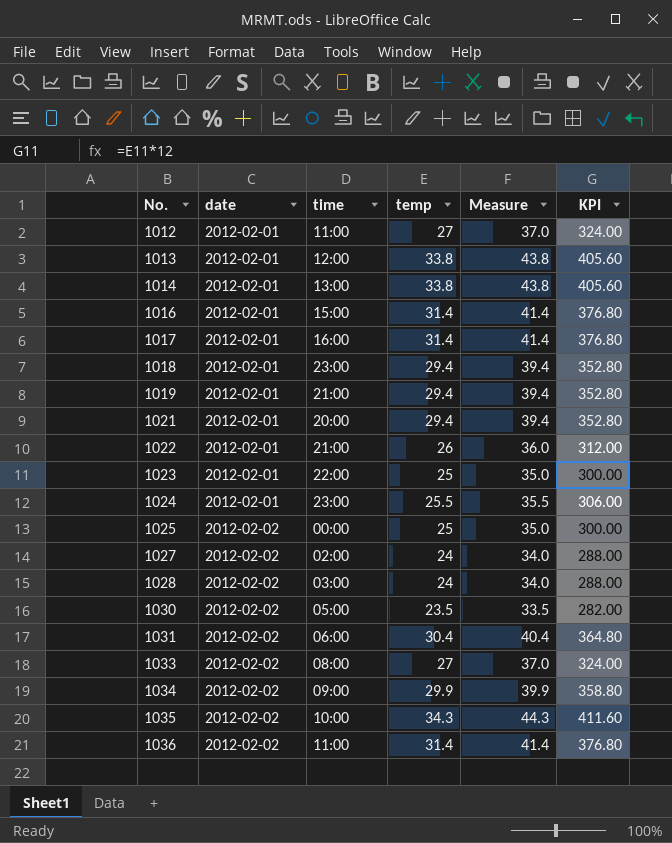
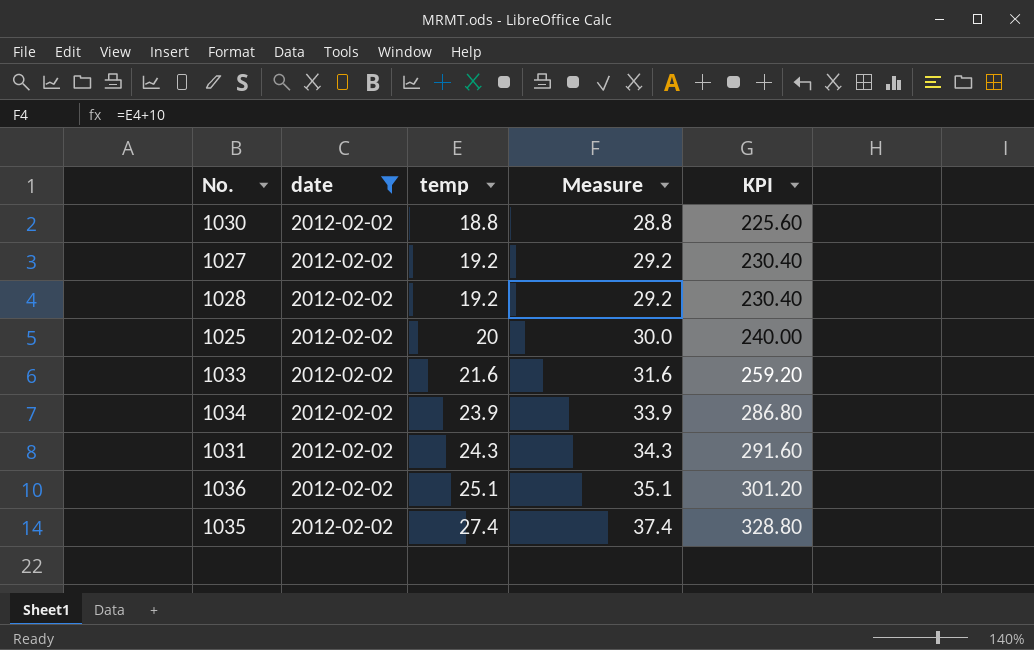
filter: none -> date = 2012-02-02
row order: No. ascending -> temp ascending
column time | position: 3 -> none
1030 | temp: 23.5 -> 18.8
1030 | Measure: 33.5 -> 28.8
1030 | KPI: 282.00 -> 225.60
1027 | temp: 24 -> 19.2
1027 | Measure: 34.0 -> 29.2
1027 | KPI: 288.00 -> 230.40
1028 | temp: 24 -> 19.2
1028 | Measure: 34.0 -> 29.2
1028 | KPI: 288.00 -> 230.40
1025 | temp: 25 -> 20
1025 | Measure: 35.0 -> 30.0
1025 | KPI: 300.00 -> 240.00
1033 | temp: 27 -> 21.6
1033 | Measure: 37.0 -> 31.6
1033 | KPI: 324.00 -> 259.20
1034 | temp: 29.9 -> 23.9
1034 | Measure: 39.9 -> 33.9
1034 | KPI: 358.80 -> 286.80
1031 | temp: 30.4 -> 24.3
1031 | Measure: 40.4 -> 34.3
1031 | KPI: 364.80 -> 291.60
1036 | temp: 31.4 -> 25.1
1036 | Measure: 41.4 -> 35.1
1036 | KPI: 376.80 -> 301.20
1035 | temp: 34.3 -> 27.4
1035 | Measure: 44.3 -> 37.4
1035 | KPI: 411.60 -> 328.80

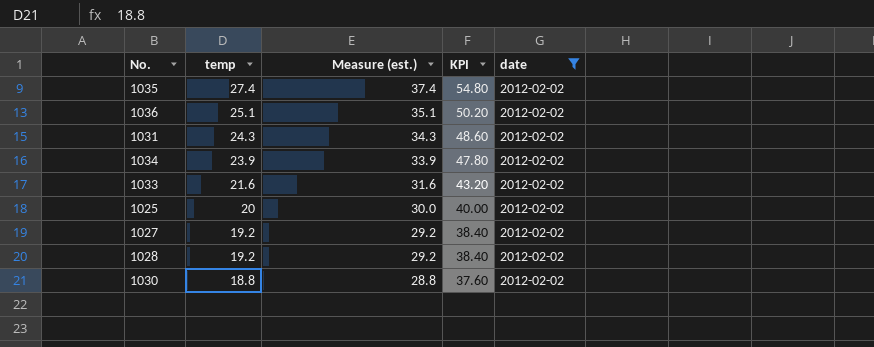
row order: temp ascending -> temp descending
column name: Measure -> Measure (est.)
column KPI | formula: [temp] * 12 -> [temp] * 2
column date | position: 2 -> 5

